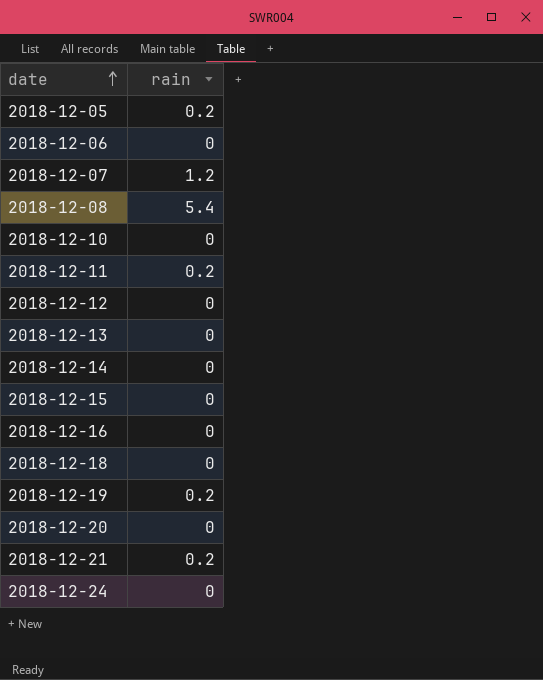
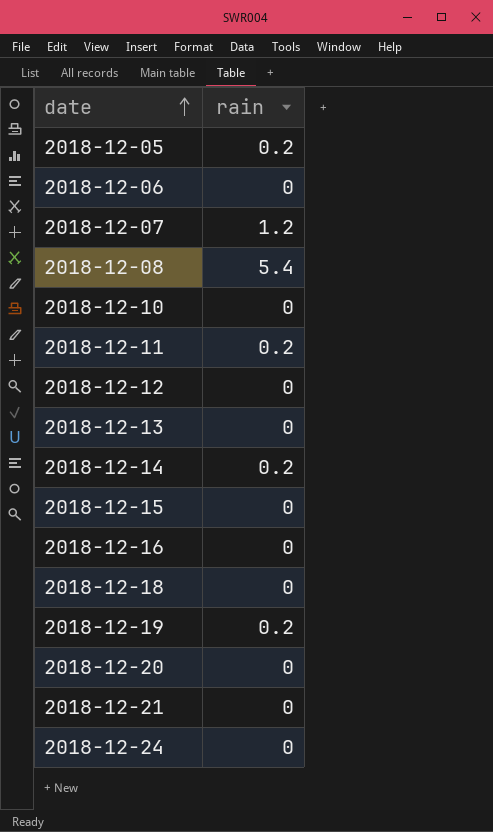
2018-12-14 | rain: 0 -> 0.2
2018-12-21 | rain: 0.2 -> 0

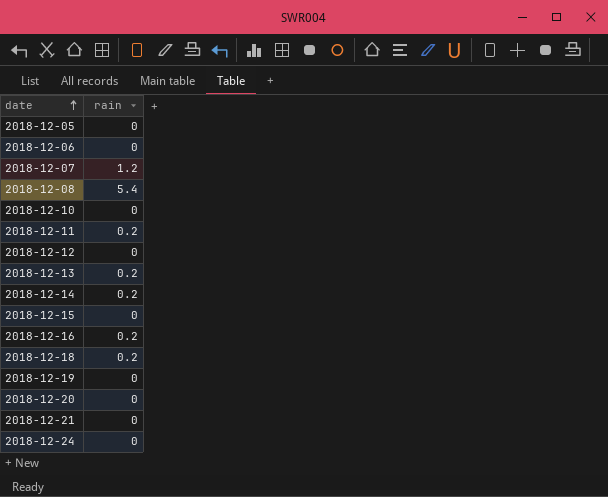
2018-12-05 | rain: 0.2 -> 0
2018-12-13 | rain: 0 -> 0.2
2018-12-16 | rain: 0 -> 0.2
2018-12-18 | rain: 0 -> 0.2
2018-12-19 | rain: 0.2 -> 0

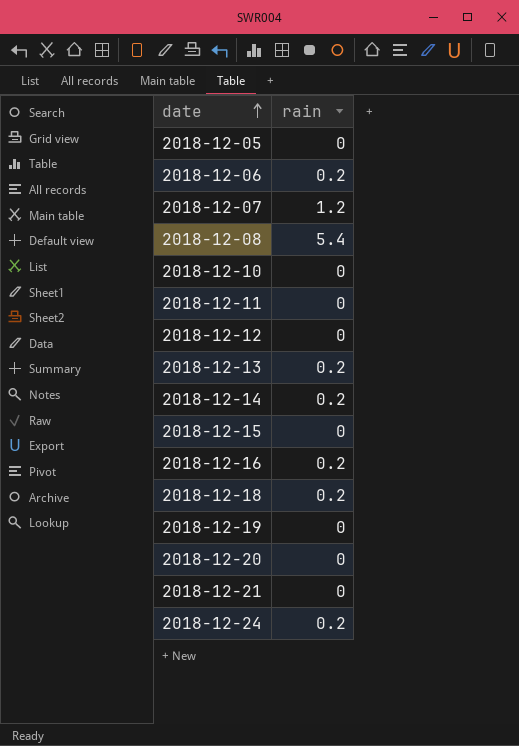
2018-12-06 | rain: 0 -> 0.2
2018-12-11 | rain: 0.2 -> 0
2018-12-24 | rain: 0 -> 0.2

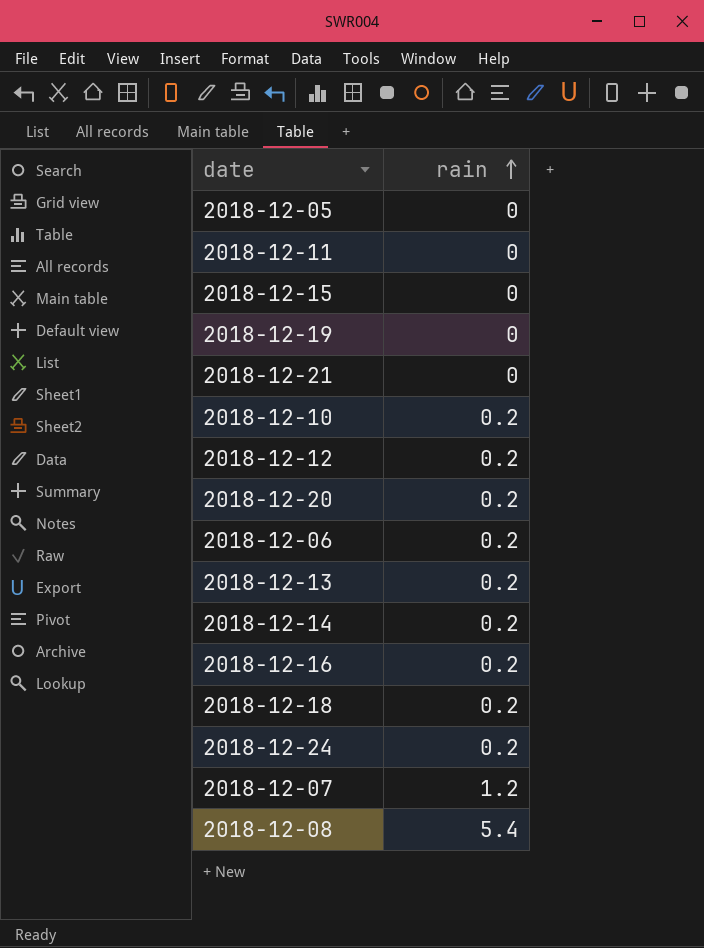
row order: date ascending -> rain ascending
2018-12-10 | rain: 0 -> 0.2
2018-12-12 | rain: 0 -> 0.2
2018-12-20 | rain: 0 -> 0.2

